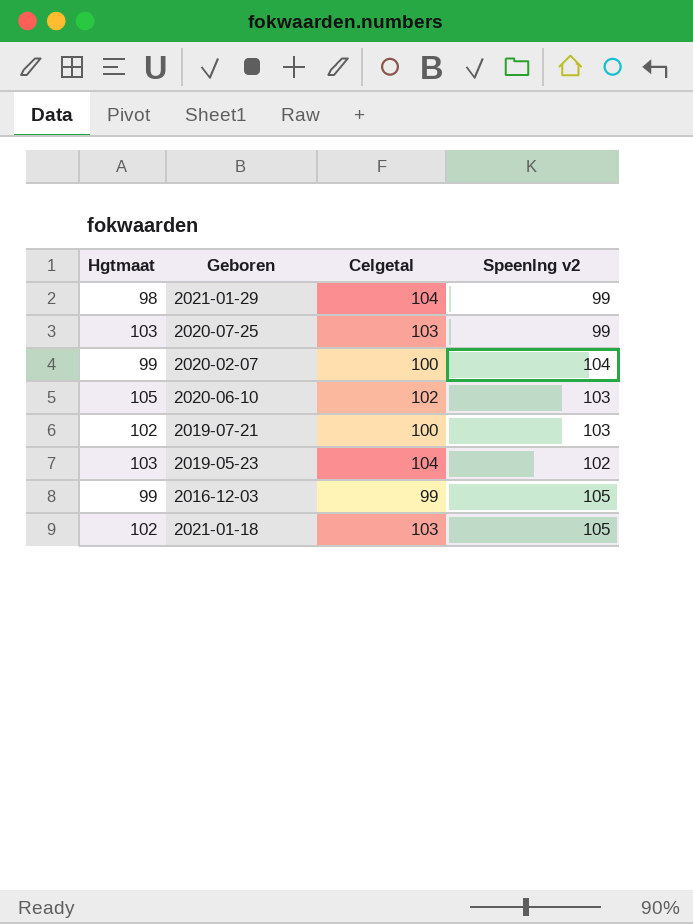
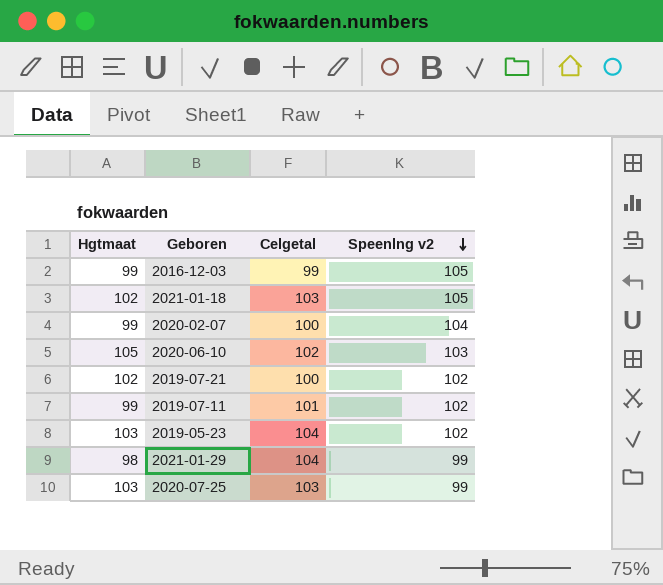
row order: none -> Speenlng v2 descending
2019-07-21 | Speenlng v2: 103 -> 102
row 2019-07-11: none -> 99 | 101 | 102

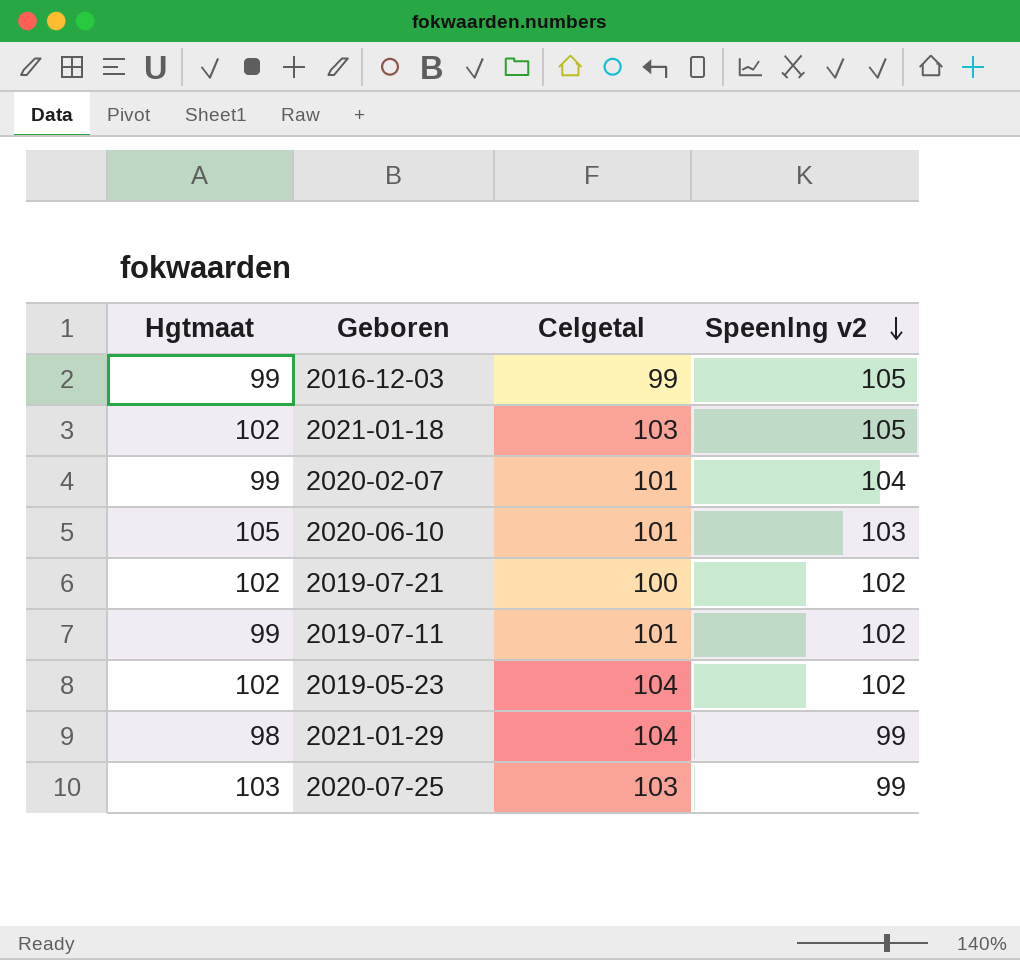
2020-02-07 | Celgetal: 100 -> 101
2020-06-10 | Celgetal: 102 -> 101
2019-05-23 | Hgtmaat: 103 -> 102

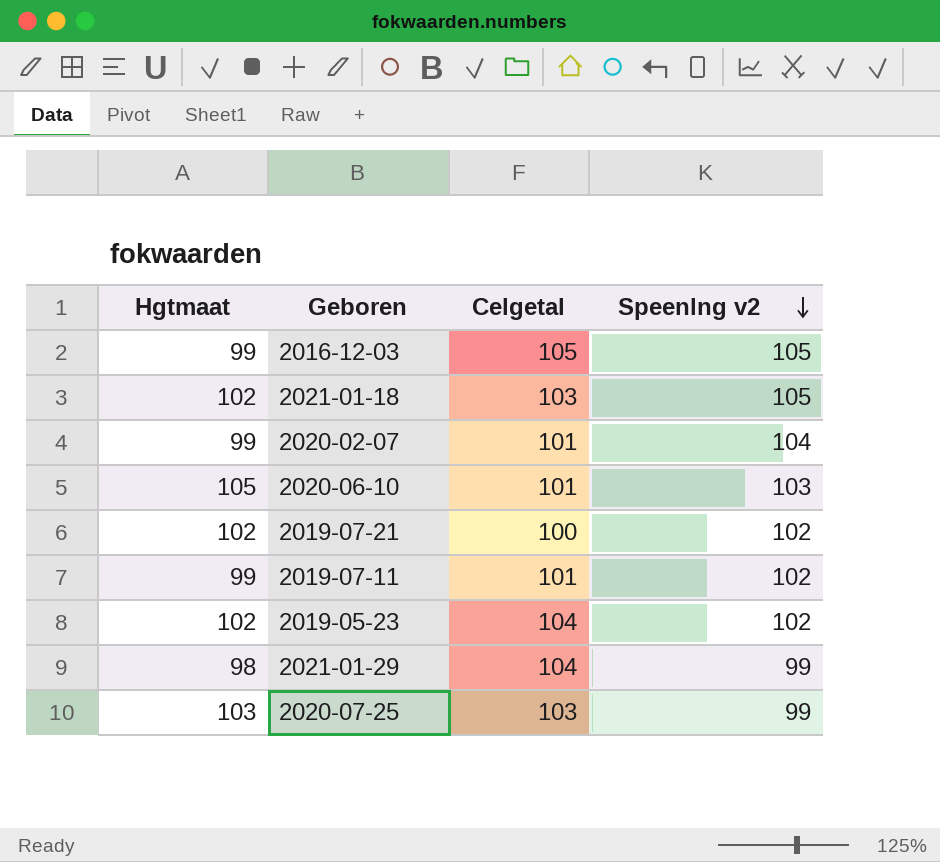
2016-12-03 | Celgetal: 99 -> 105

